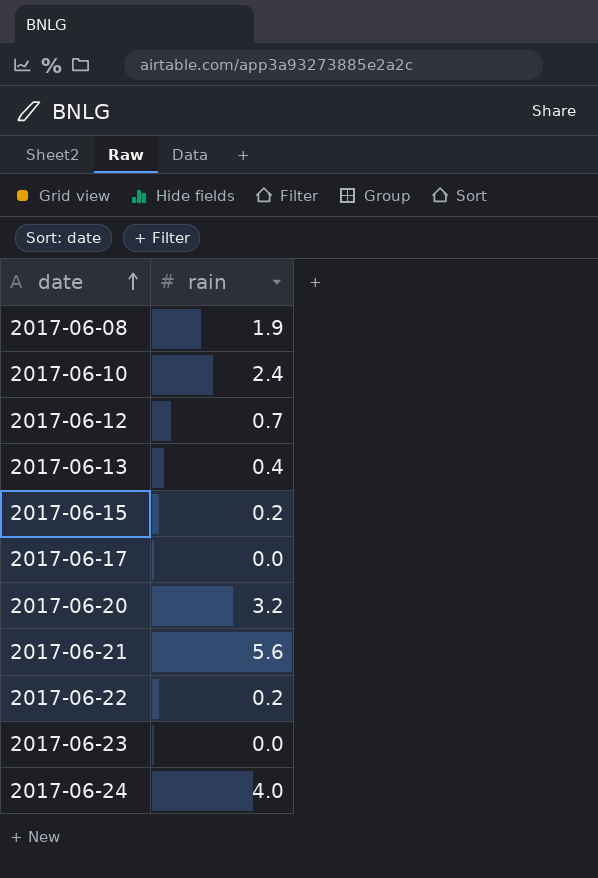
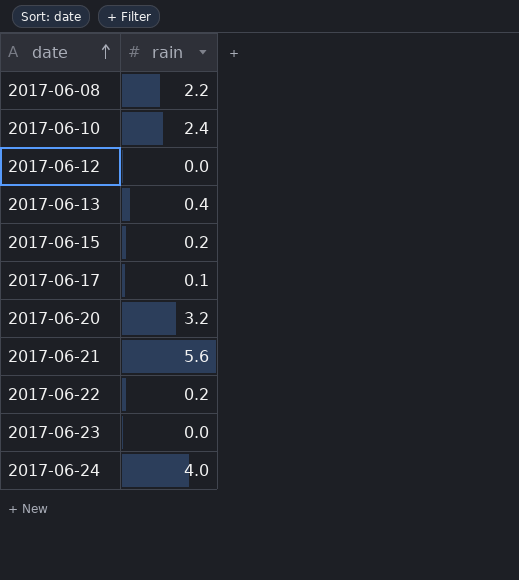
2017-06-08 | rain: 1.9 -> 2.2
2017-06-12 | rain: 0.7 -> 0.0
2017-06-17 | rain: 0.0 -> 0.1

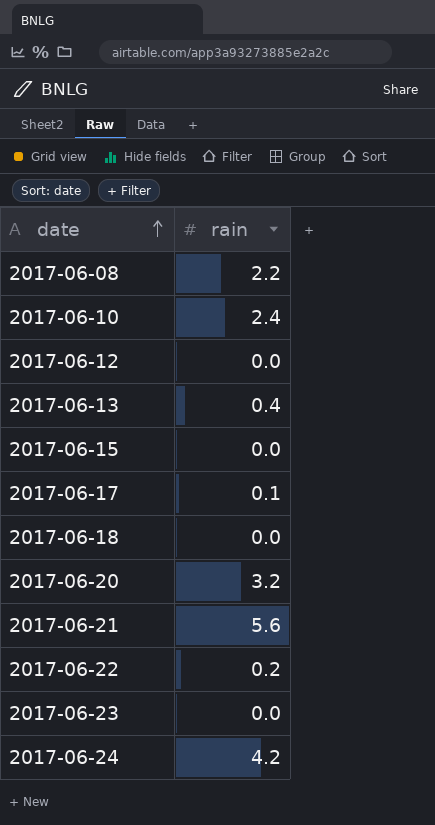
2017-06-15 | rain: 0.2 -> 0.0
row 2017-06-18: none -> 0.0
2017-06-24 | rain: 4.0 -> 4.2

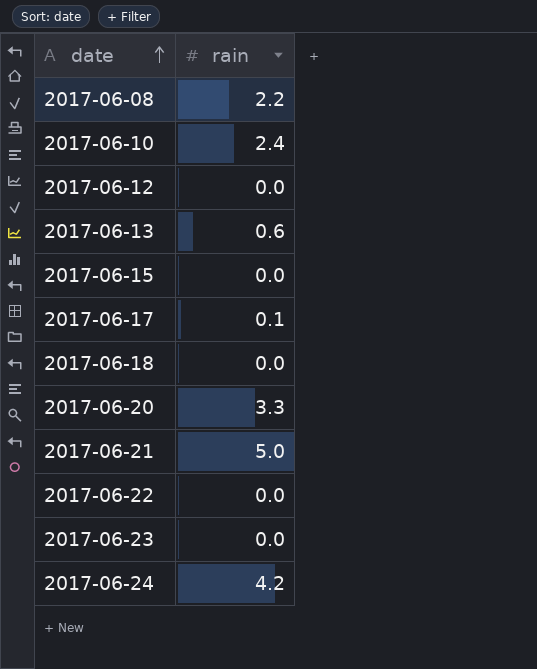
2017-06-13 | rain: 0.4 -> 0.6
2017-06-20 | rain: 3.2 -> 3.3
2017-06-21 | rain: 5.6 -> 5.0
2017-06-22 | rain: 0.2 -> 0.0

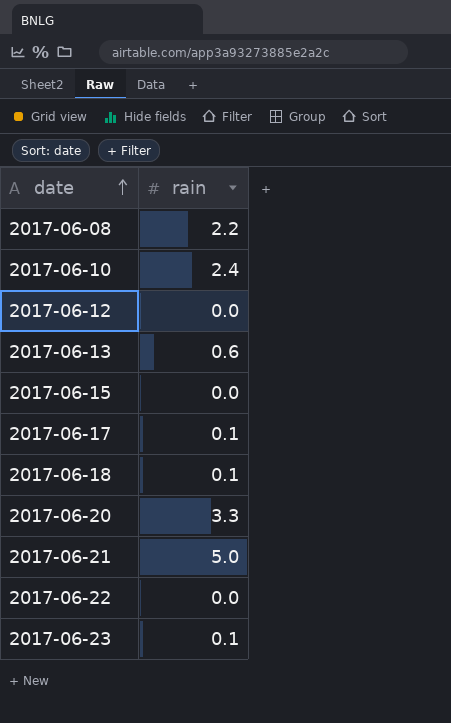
row 2017-06-24: 4.2 -> none
2017-06-18 | rain: 0.0 -> 0.1
2017-06-23 | rain: 0.0 -> 0.1

